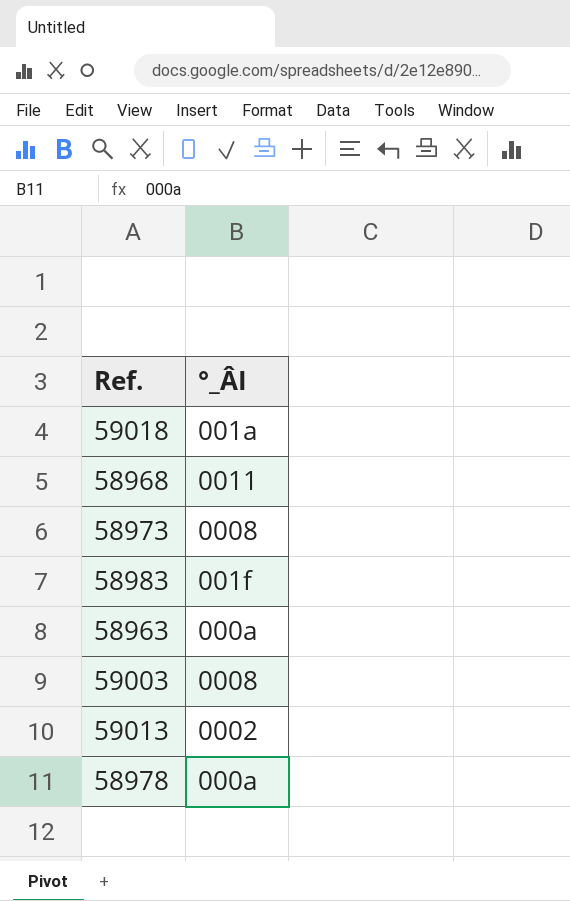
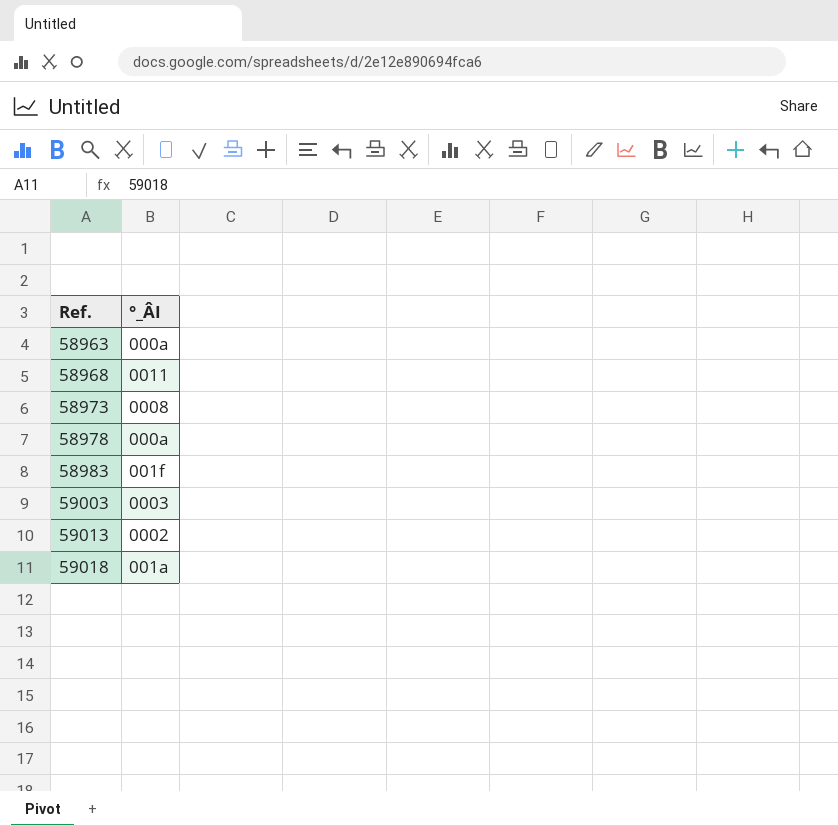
row order: none -> Ref. ascending
59003 | °_ÂI: 0008 -> 0003

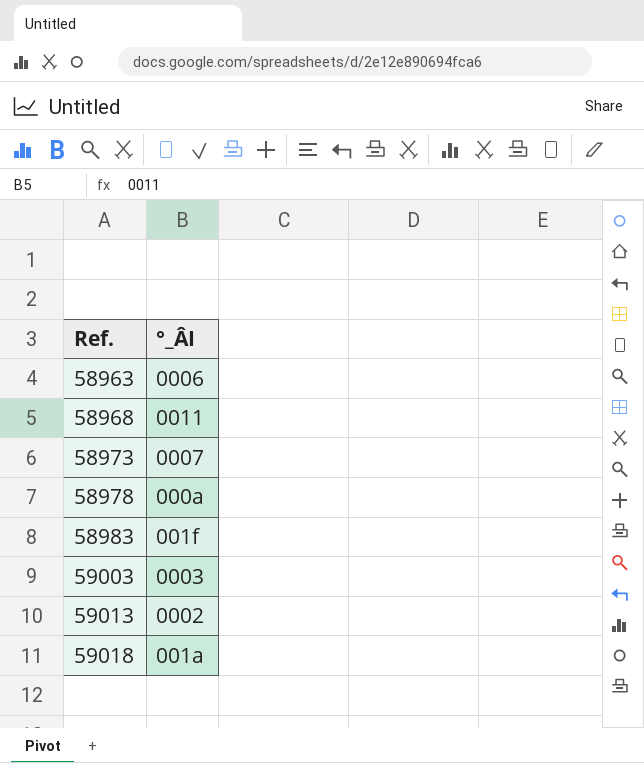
58963 | °_ÂI: 000a -> 0006
58973 | °_ÂI: 0008 -> 0007

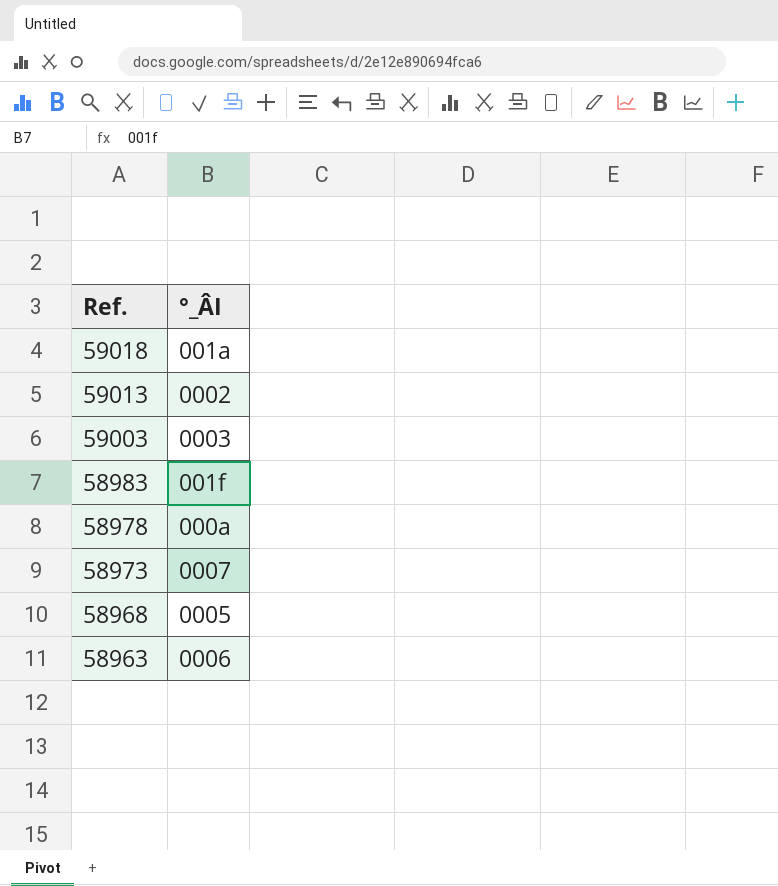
row order: Ref. ascending -> Ref. descending
58968 | °_ÂI: 0011 -> 0005

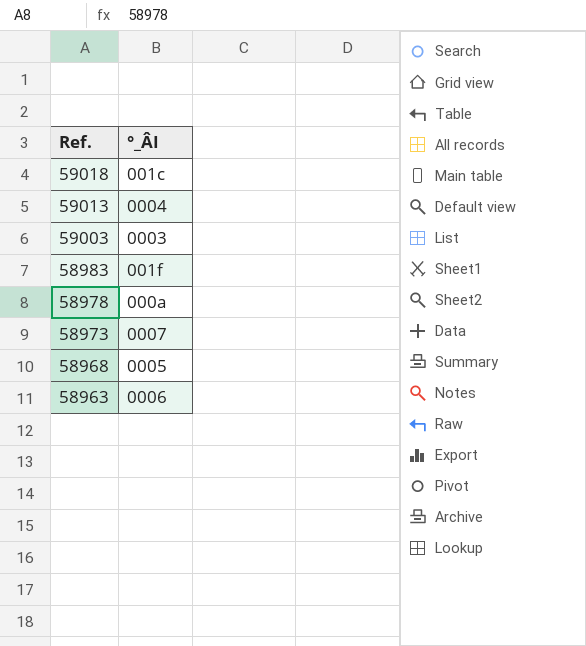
59018 | °_ÂI: 001a -> 001c
59013 | °_ÂI: 0002 -> 0004

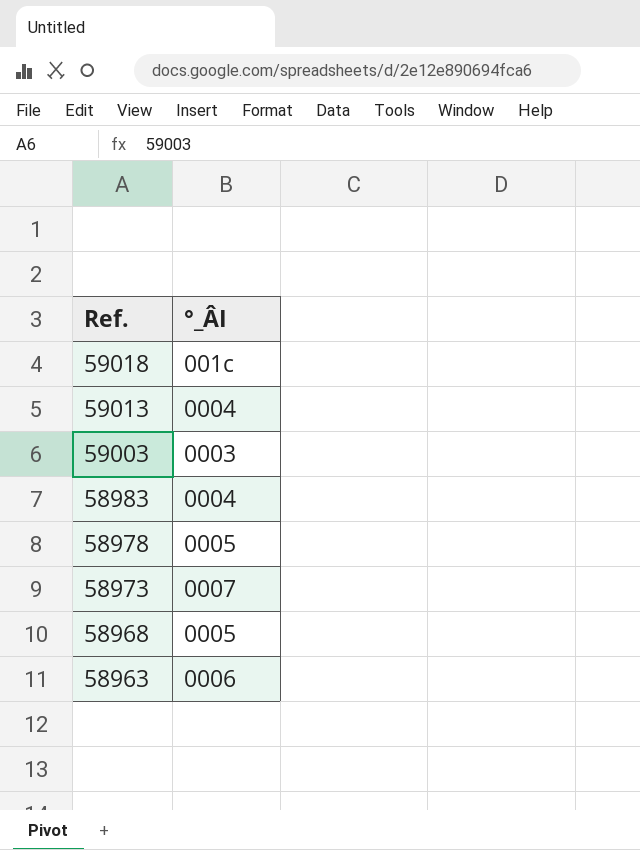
58983 | °_ÂI: 001f -> 0004
58978 | °_ÂI: 000a -> 0005

